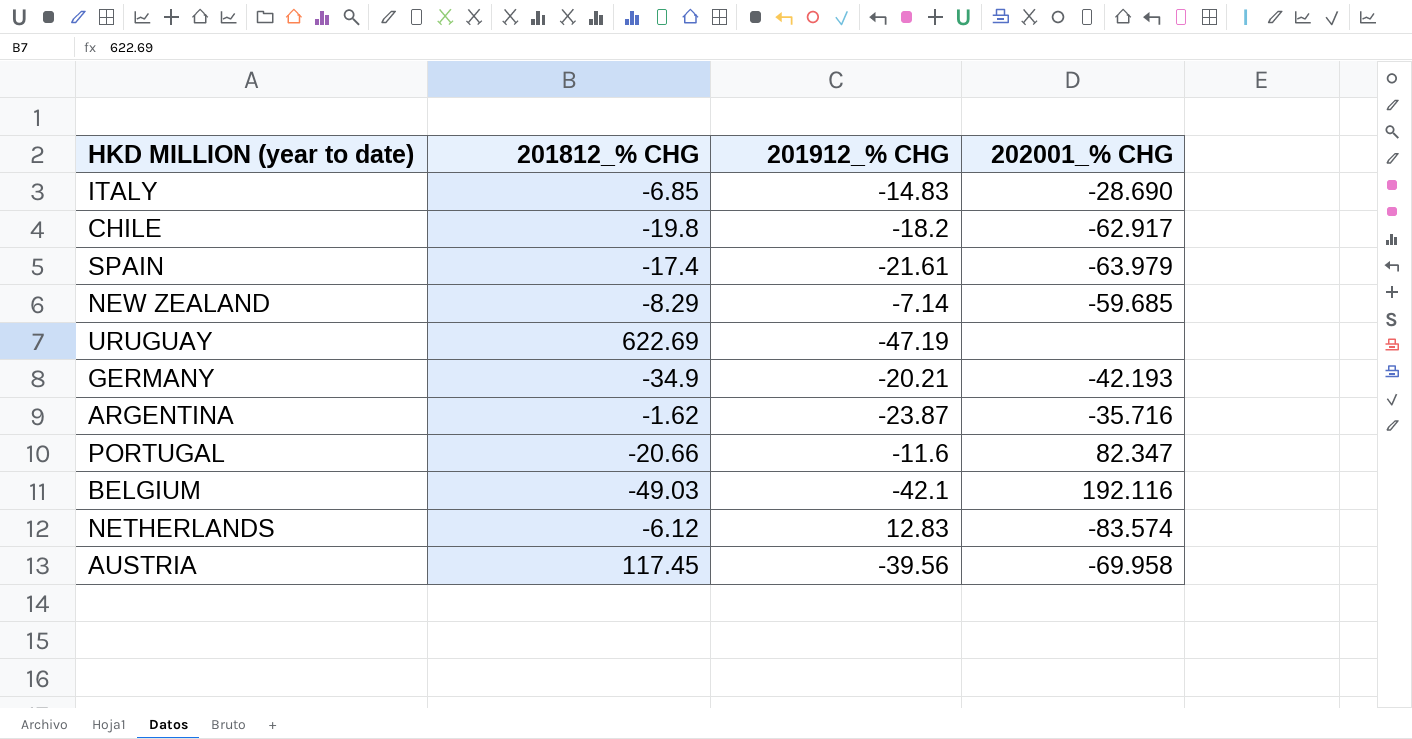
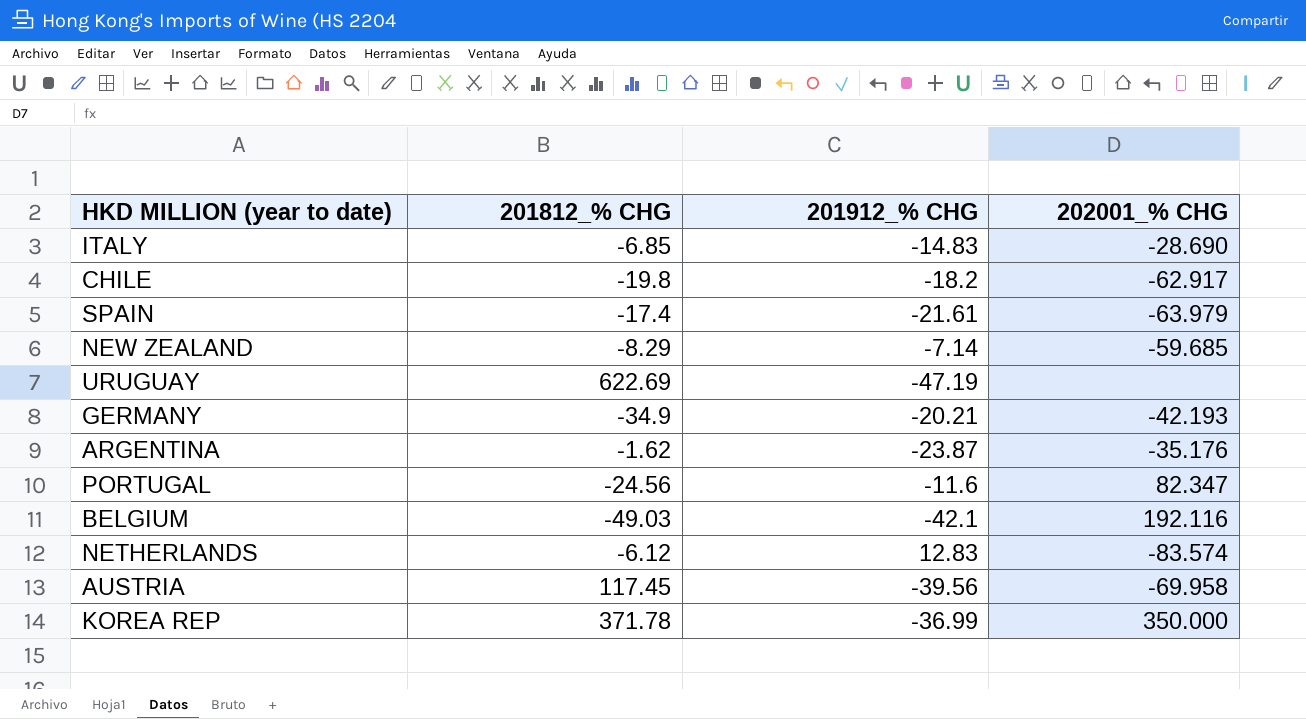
ARGENTINA | 202001_% CHG: -35.716 -> -35.176
PORTUGAL | 201812_% CHG: -20.66 -> -24.56
row KOREA REP: none -> 371.78 | -36.99 | 350.000

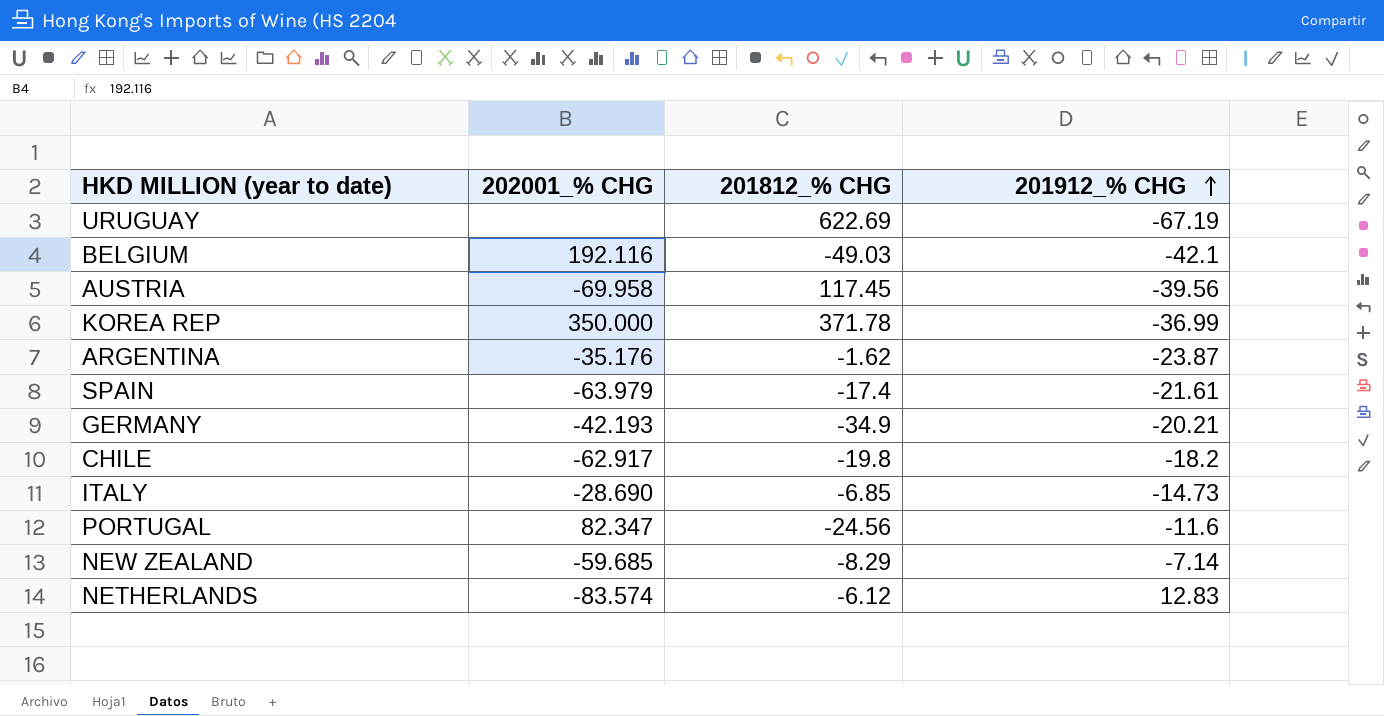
row order: none -> 201912_% CHG ascending
column 202001_% CHG | position: 4 -> 2
URUGUAY | 201912_% CHG: -47.19 -> -67.19
ITALY | 201912_% CHG: -14.83 -> -14.73

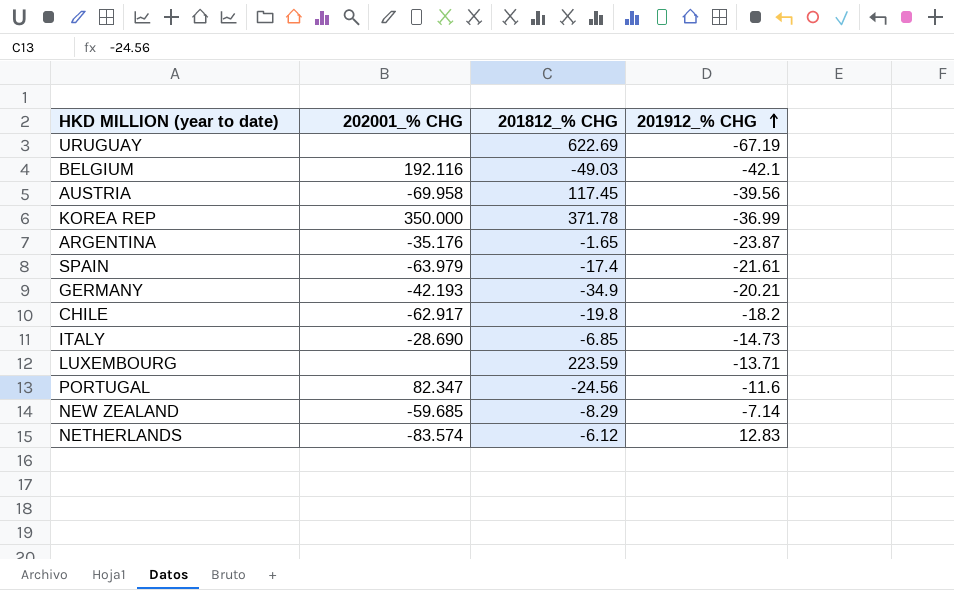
ARGENTINA | 201812_% CHG: -1.62 -> -1.65
row LUXEMBOURG: none -> none | 223.59 | -13.71

